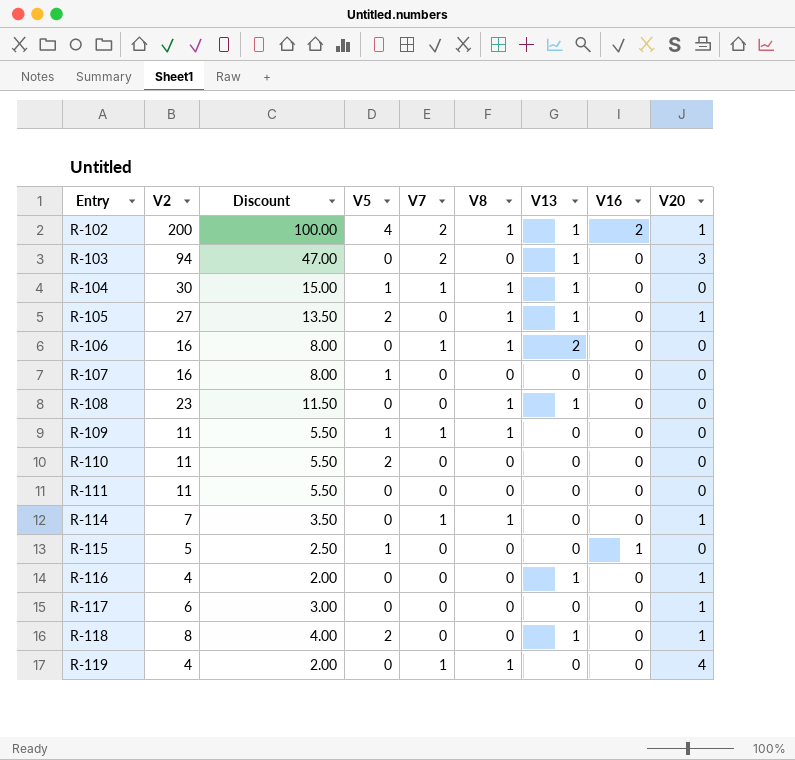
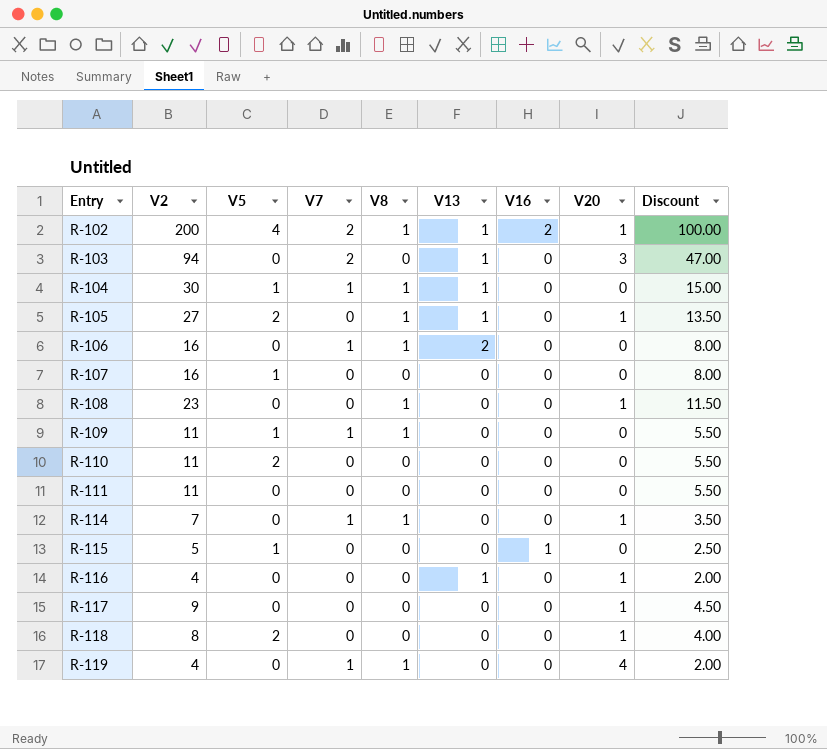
column Discount | position: 3 -> 9
R-108 | V13: 1 -> 0
R-108 | V20: 0 -> 1
R-117 | V2: 6 -> 9
R-117 | Discount: 3.00 -> 4.50
R-118 | V13: 1 -> 0

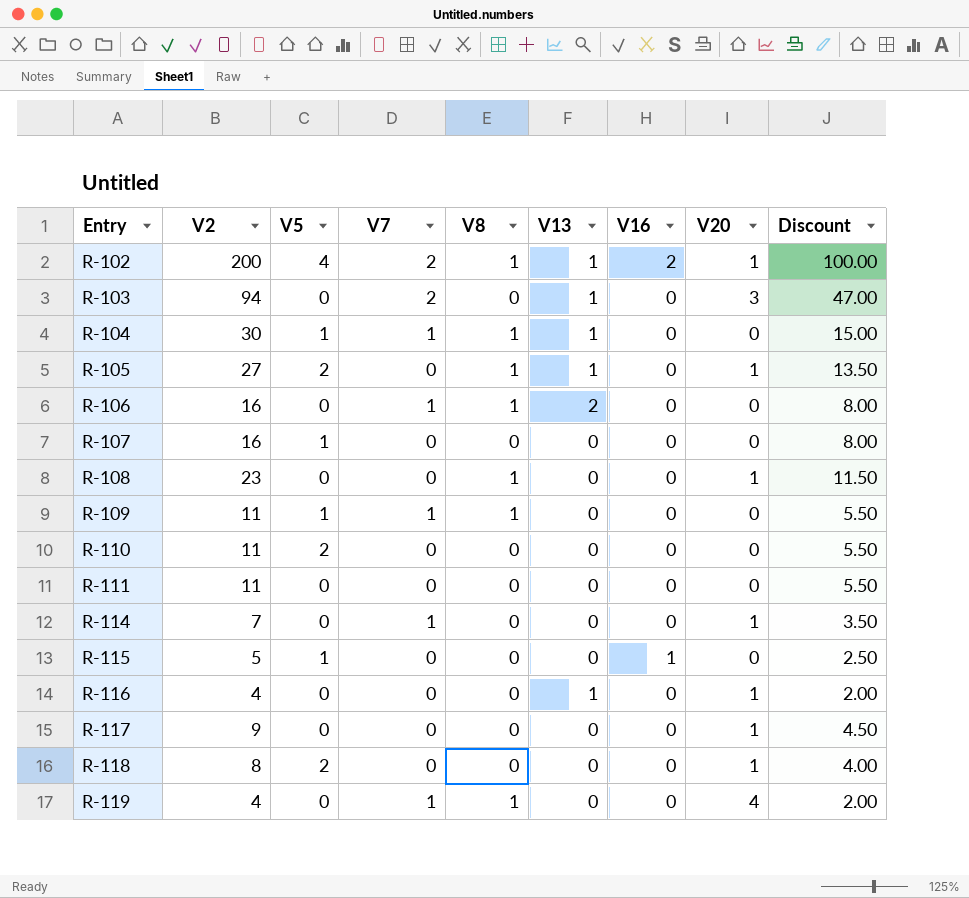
R-114 | V8: 1 -> 0

